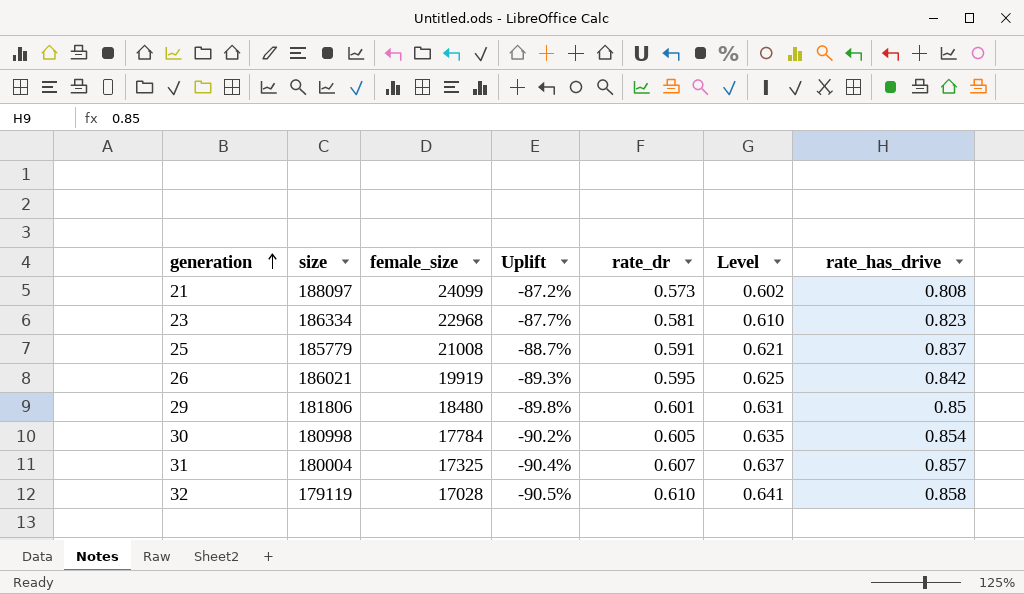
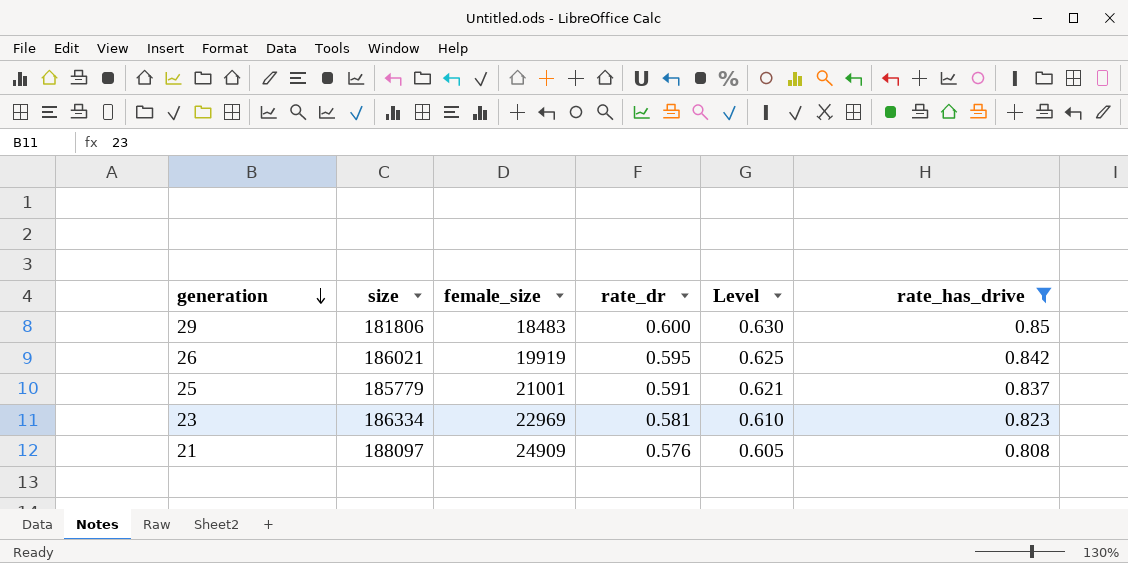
filter: none -> rate_has_drive <= 0.85
row order: generation ascending -> generation descending
column Uplift | formula: ([female_size] - [size]) / [size] -> none
29 | female_size: 18480 -> 18483
29 | rate_dr: 0.601 -> 0.600
29 | Level: 0.631 -> 0.630
25 | female_size: 21008 -> 21001
23 | female_size: 22968 -> 22969
21 | female_size: 24099 -> 24909
21 | rate_dr: 0.573 -> 0.576
21 | Level: 0.602 -> 0.605

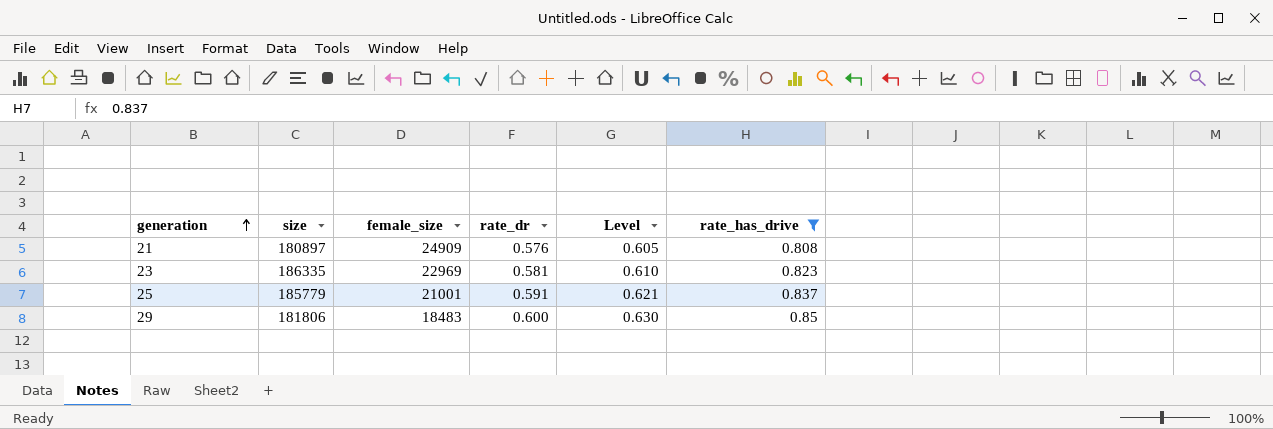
row order: generation descending -> generation ascending
row 26: 186021 | 19919 | 0.595 | 0.625 | 0.842 -> none
21 | size: 188097 -> 180897
23 | size: 186334 -> 186335

